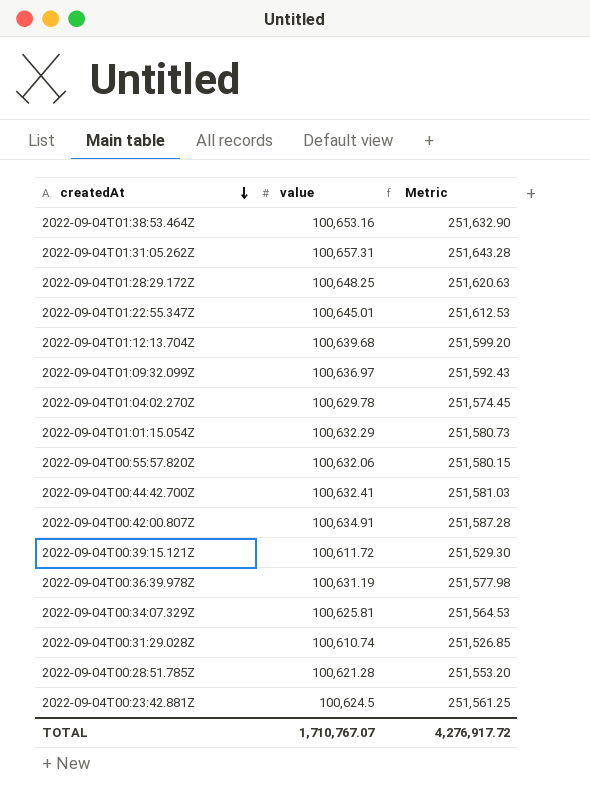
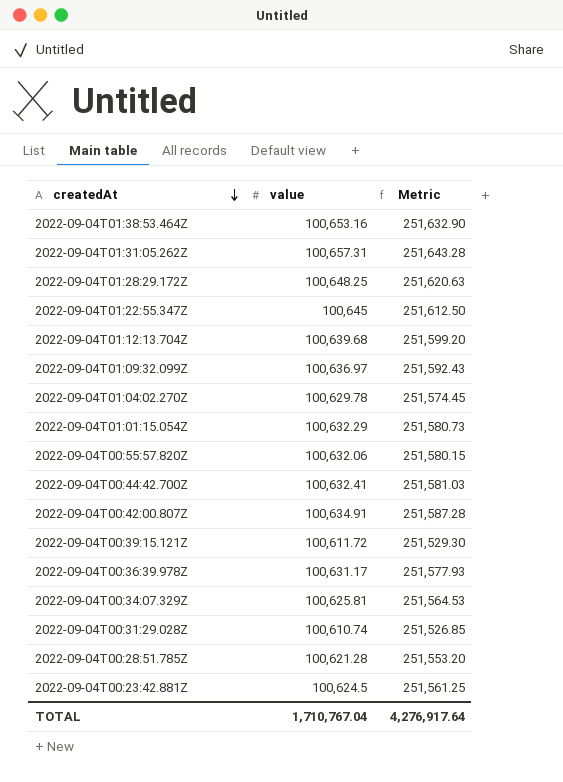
2022-09-04T01:22:55.347Z | value: 100,645.01 -> 100,645
2022-09-04T01:22:55.347Z | Metric: 251,612.53 -> 251,612.50
2022-09-04T00:36:39.978Z | value: 100,631.19 -> 100,631.17
2022-09-04T00:36:39.978Z | Metric: 251,577.98 -> 251,577.93
TOTAL | value: 1,710,767.07 -> 1,710,767.04
TOTAL | Metric: 4,276,917.72 -> 4,276,917.64

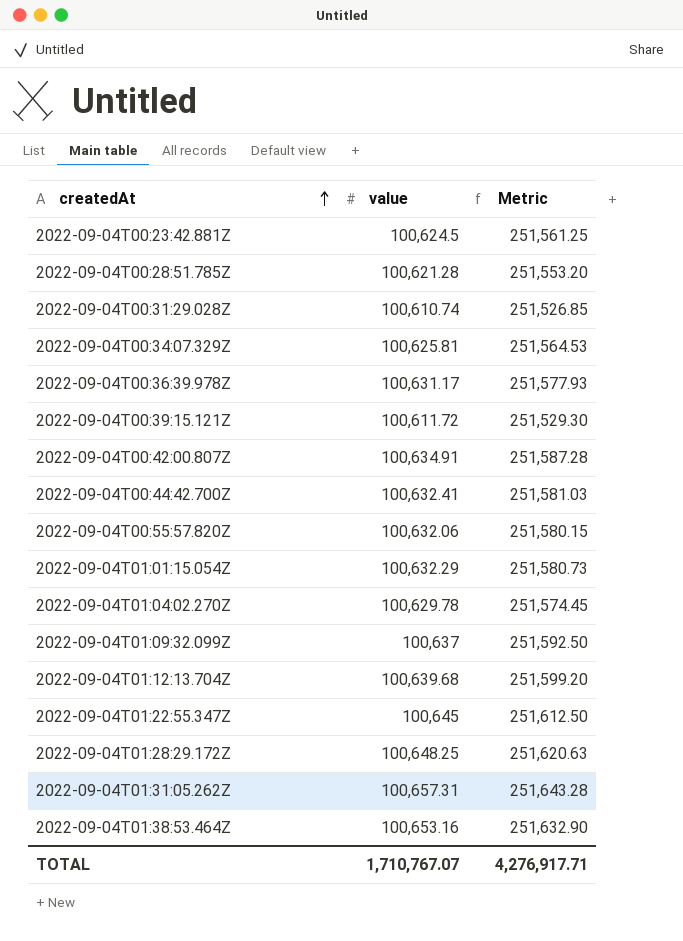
row order: createdAt descending -> createdAt ascending
2022-09-04T01:09:32.099Z | value: 100,636.97 -> 100,637
2022-09-04T01:09:32.099Z | Metric: 251,592.43 -> 251,592.50
TOTAL | value: 1,710,767.04 -> 1,710,767.07
TOTAL | Metric: 4,276,917.64 -> 4,276,917.71

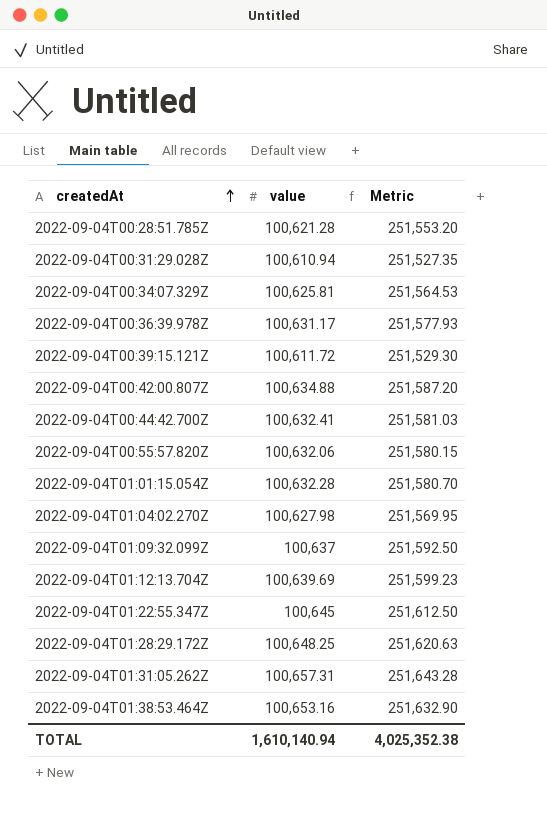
row 2022-09-04T00:23:42.881Z: 100,624.5 | 251,561.25 -> none
2022-09-04T00:31:29.028Z | value: 100,610.74 -> 100,610.94
2022-09-04T00:31:29.028Z | Metric: 251,526.85 -> 251,527.35
2022-09-04T00:42:00.807Z | value: 100,634.91 -> 100,634.88
2022-09-04T00:42:00.807Z | Metric: 251,587.28 -> 251,587.20
2022-09-04T01:01:15.054Z | value: 100,632.29 -> 100,632.28
2022-09-04T01:01:15.054Z | Metric: 251,580.73 -> 251,580.70
2022-09-04T01:04:02.270Z | value: 100,629.78 -> 100,627.98
2022-09-04T01:04:02.270Z | Metric: 251,574.45 -> 251,569.95
2022-09-04T01:12:13.704Z | value: 100,639.68 -> 100,639.69
2022-09-04T01:12:13.704Z | Metric: 251,599.20 -> 251,599.23
TOTAL | value: 1,710,767.07 -> 1,610,140.94
TOTAL | Metric: 4,276,917.71 -> 4,025,352.38

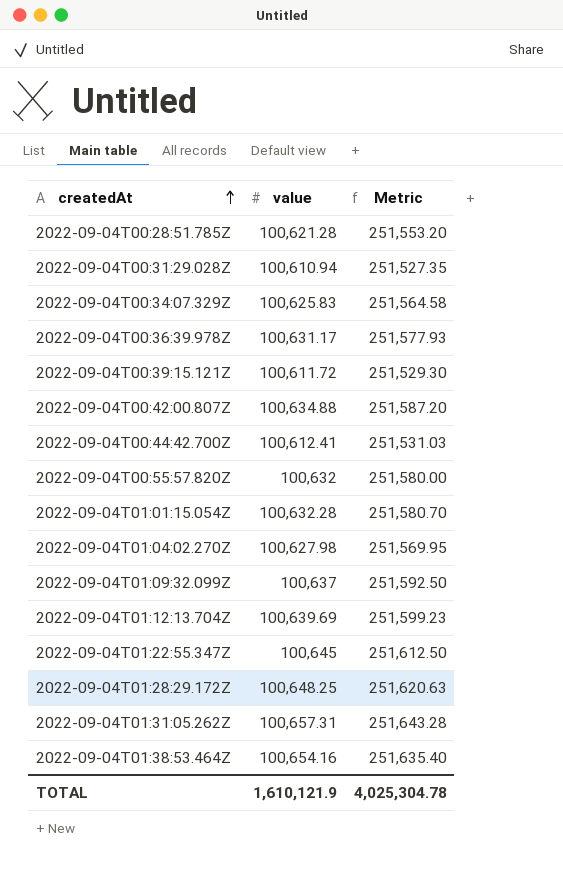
2022-09-04T00:34:07.329Z | value: 100,625.81 -> 100,625.83
2022-09-04T00:34:07.329Z | Metric: 251,564.53 -> 251,564.58
2022-09-04T00:44:42.700Z | value: 100,632.41 -> 100,612.41
2022-09-04T00:44:42.700Z | Metric: 251,581.03 -> 251,531.03
2022-09-04T00:55:57.820Z | value: 100,632.06 -> 100,632
2022-09-04T00:55:57.820Z | Metric: 251,580.15 -> 251,580.00
2022-09-04T01:38:53.464Z | value: 100,653.16 -> 100,654.16
2022-09-04T01:38:53.464Z | Metric: 251,632.90 -> 251,635.40
TOTAL | value: 1,610,140.94 -> 1,610,121.9
TOTAL | Metric: 4,025,352.38 -> 4,025,304.78

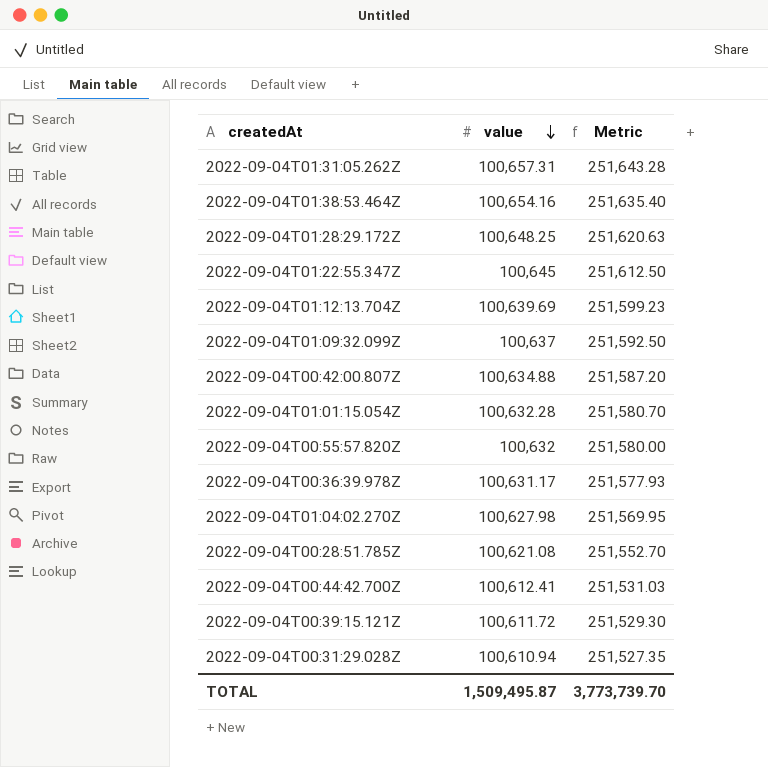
row order: createdAt ascending -> value descending
row 2022-09-04T00:34:07.329Z: 100,625.83 | 251,564.58 -> none
2022-09-04T00:28:51.785Z | value: 100,621.28 -> 100,621.08
2022-09-04T00:28:51.785Z | Metric: 251,553.20 -> 251,552.70
TOTAL | value: 1,610,121.9 -> 1,509,495.87
TOTAL | Metric: 4,025,304.78 -> 3,773,739.70

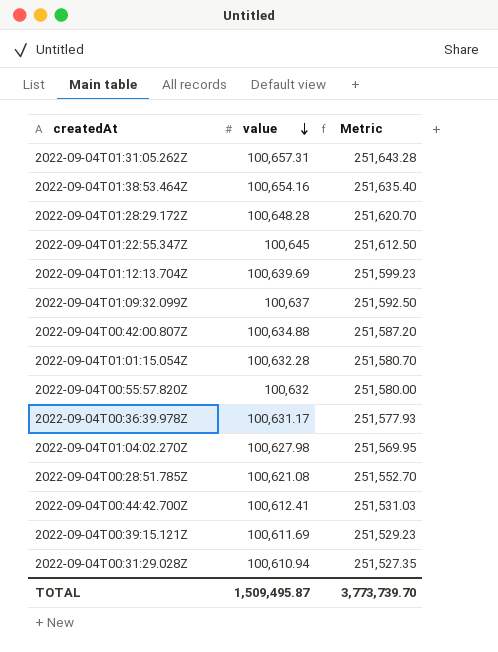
2022-09-04T01:28:29.172Z | value: 100,648.25 -> 100,648.28
2022-09-04T01:28:29.172Z | Metric: 251,620.63 -> 251,620.70
2022-09-04T00:39:15.121Z | value: 100,611.72 -> 100,611.69
2022-09-04T00:39:15.121Z | Metric: 251,529.30 -> 251,529.23

